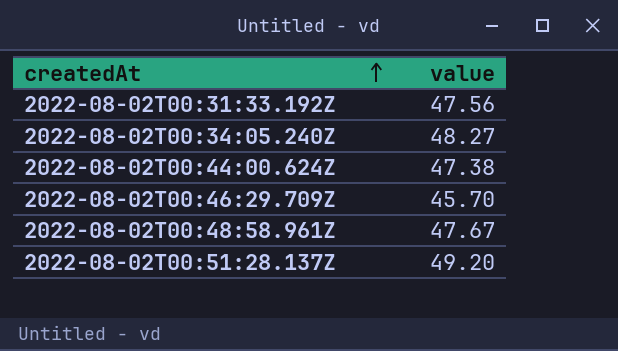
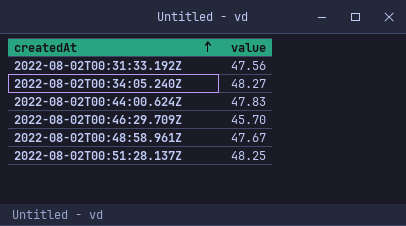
2022-08-02T00:44:00.624Z | value: 47.38 -> 47.83
2022-08-02T00:51:28.137Z | value: 49.20 -> 48.25

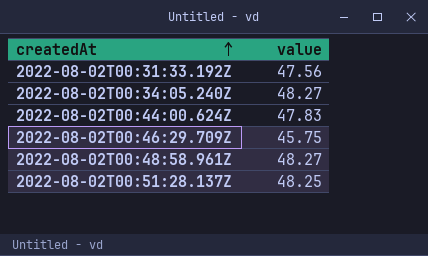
2022-08-02T00:46:29.709Z | value: 45.70 -> 45.75
2022-08-02T00:48:58.961Z | value: 47.67 -> 48.27

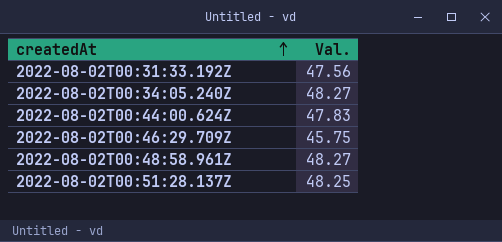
column name: value -> Val.

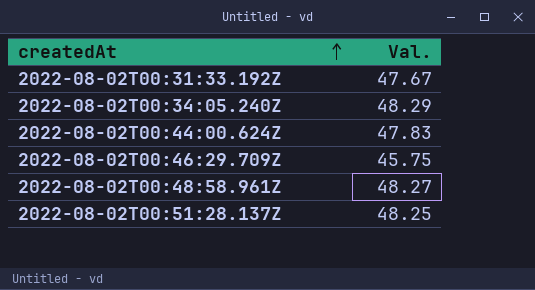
2022-08-02T00:31:33.192Z | Val.: 47.56 -> 47.67
2022-08-02T00:34:05.240Z | Val.: 48.27 -> 48.29

